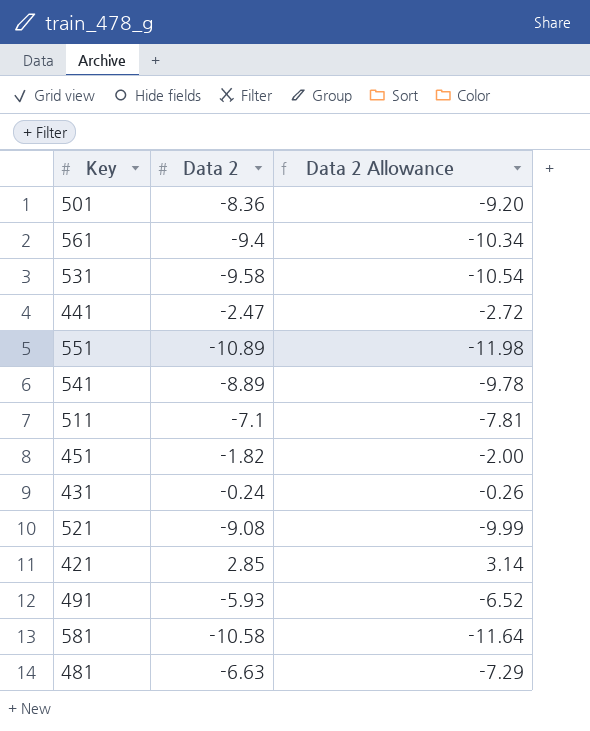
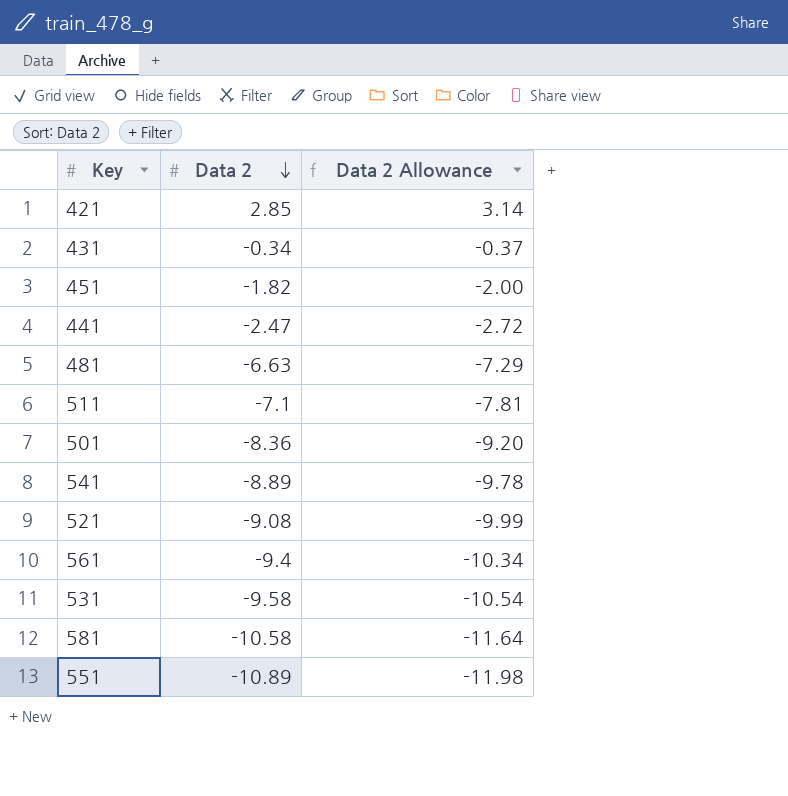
row order: none -> Data 2 descending
row 491: -5.93 | -6.52 -> none
431 | Data 2: -0.24 -> -0.34
431 | Data 2 Allowance: -0.26 -> -0.37

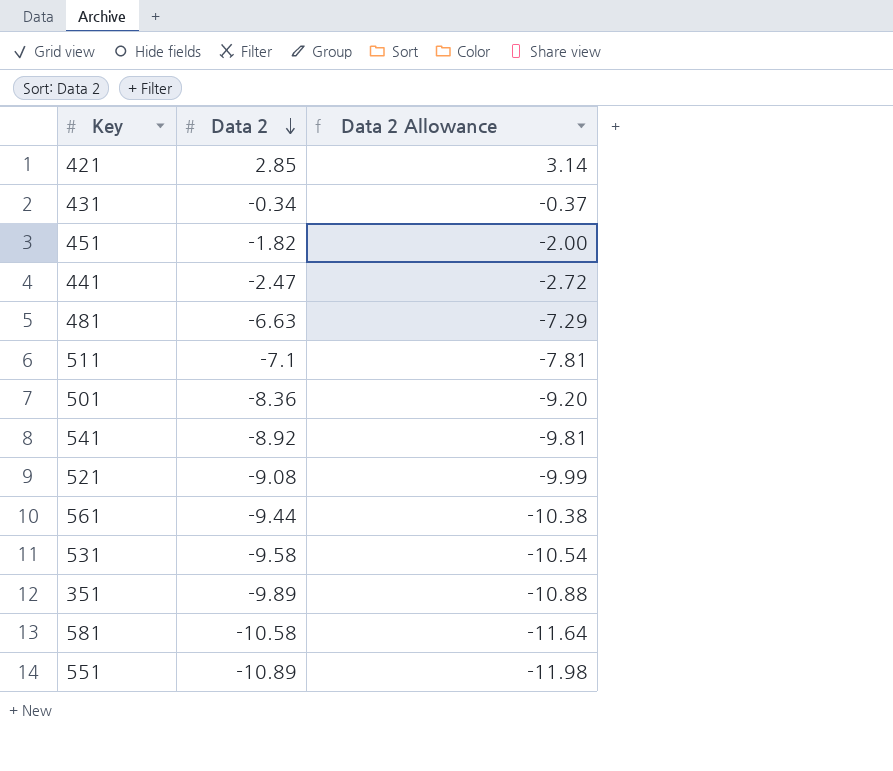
541 | Data 2: -8.89 -> -8.92
541 | Data 2 Allowance: -9.78 -> -9.81
561 | Data 2: -9.4 -> -9.44
561 | Data 2 Allowance: -10.34 -> -10.38
row 351: none -> -9.89 | -10.88

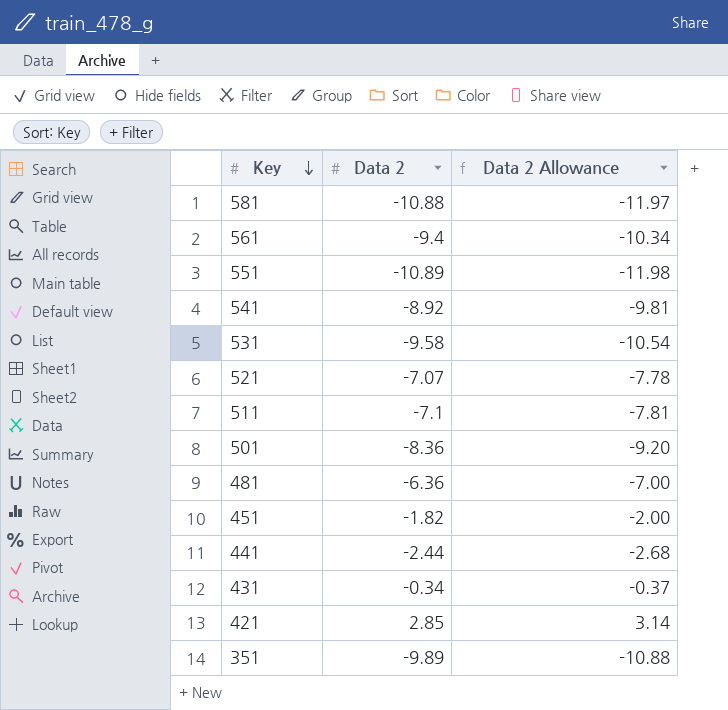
row order: Data 2 descending -> Key descending
581 | Data 2: -10.58 -> -10.88
581 | Data 2 Allowance: -11.64 -> -11.97
561 | Data 2: -9.44 -> -9.4
561 | Data 2 Allowance: -10.38 -> -10.34
521 | Data 2: -9.08 -> -7.07
521 | Data 2 Allowance: -9.99 -> -7.78
481 | Data 2: -6.63 -> -6.36
481 | Data 2 Allowance: -7.29 -> -7.00
441 | Data 2: -2.47 -> -2.44
441 | Data 2 Allowance: -2.72 -> -2.68

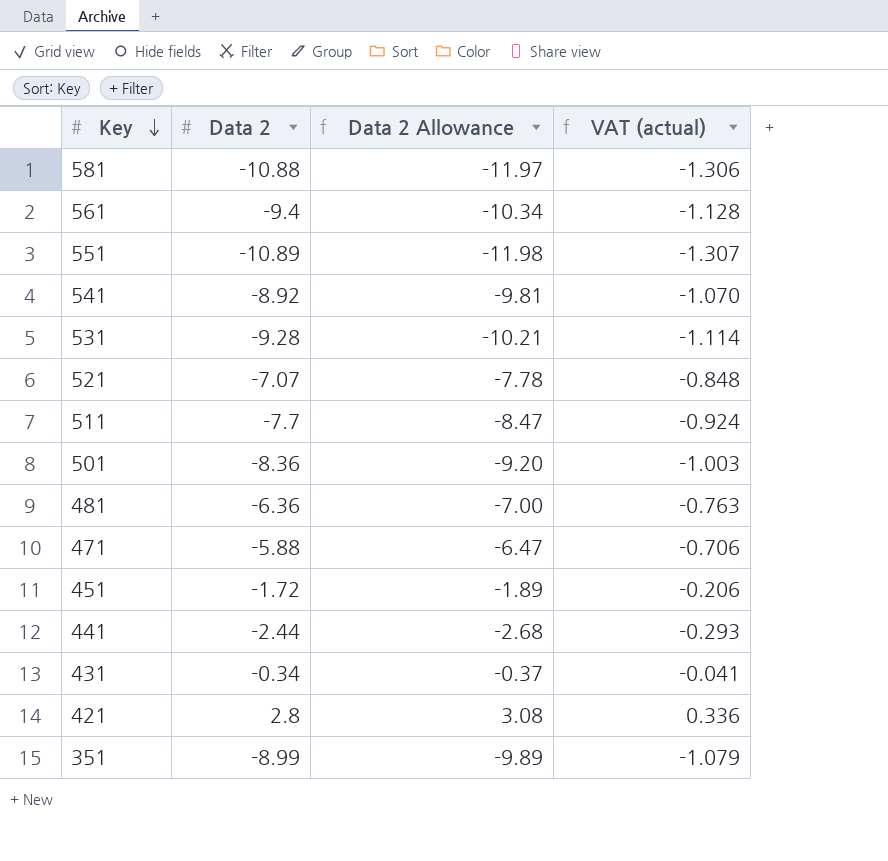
column VAT (actual) | formula: none -> [Data 2] * 0.12
531 | Data 2: -9.58 -> -9.28
531 | Data 2 Allowance: -10.54 -> -10.21
511 | Data 2: -7.1 -> -7.7
511 | Data 2 Allowance: -7.81 -> -8.47
row 471: none -> -5.88 | -6.47 | -0.706
451 | Data 2: -1.82 -> -1.72
451 | Data 2 Allowance: -2.00 -> -1.89
421 | Data 2: 2.85 -> 2.8
421 | Data 2 Allowance: 3.14 -> 3.08
351 | Data 2: -9.89 -> -8.99
351 | Data 2 Allowance: -10.88 -> -9.89

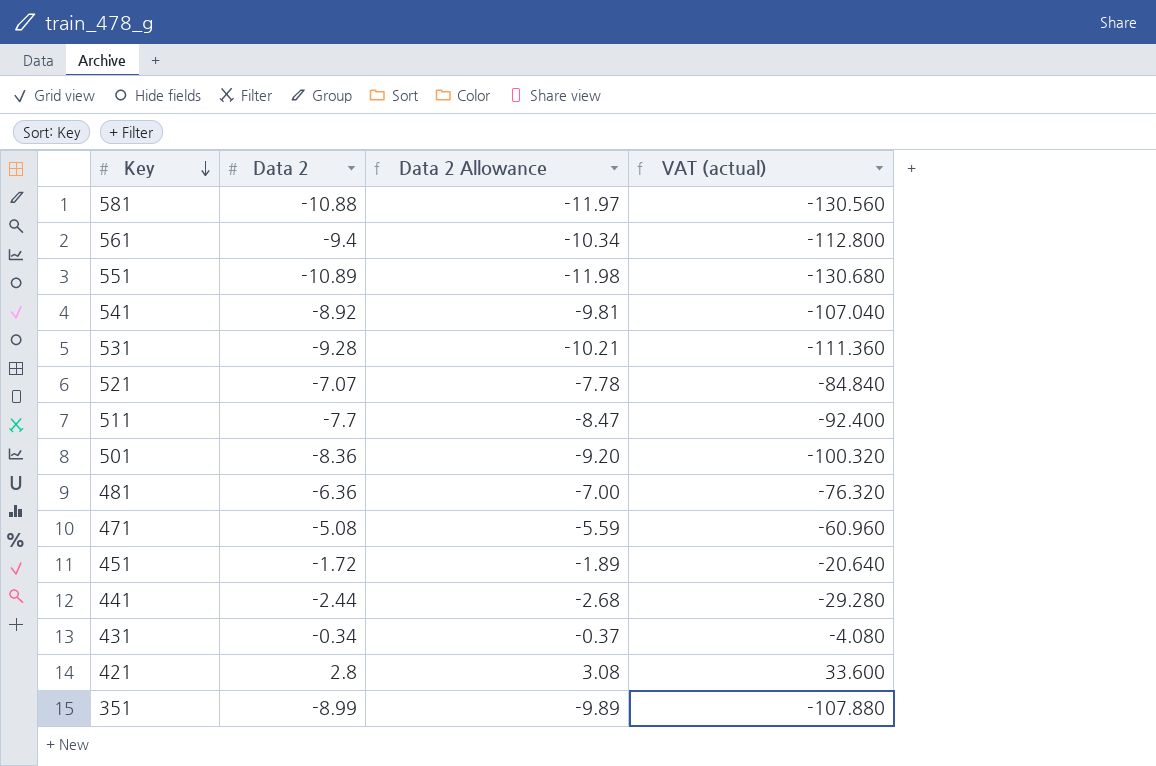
column VAT (actual) | formula: [Data 2] * 0.12 -> [Data 2] * 12
471 | Data 2: -5.88 -> -5.08
471 | Data 2 Allowance: -6.47 -> -5.59

